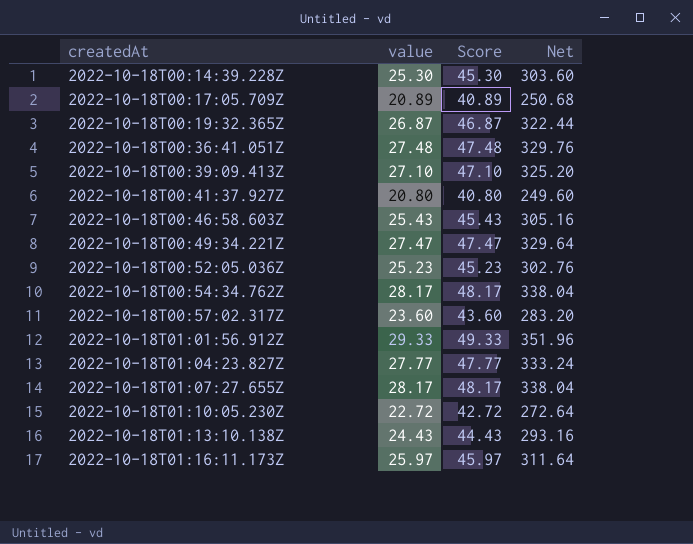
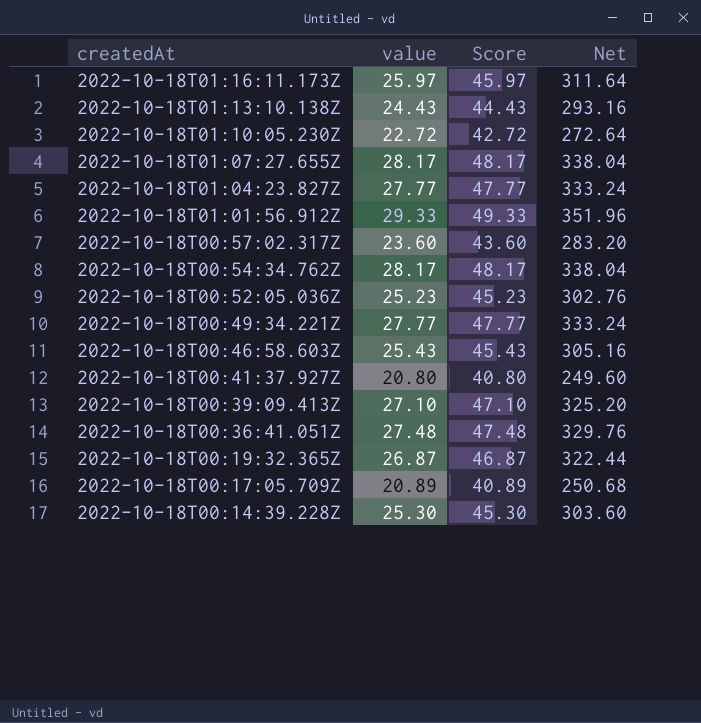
row order: createdAt ascending -> createdAt descending
2022-10-18T00:49:34.221Z | value: 27.47 -> 27.77
2022-10-18T00:49:34.221Z | Score: 47.47 -> 47.77
2022-10-18T00:49:34.221Z | Net: 329.64 -> 333.24

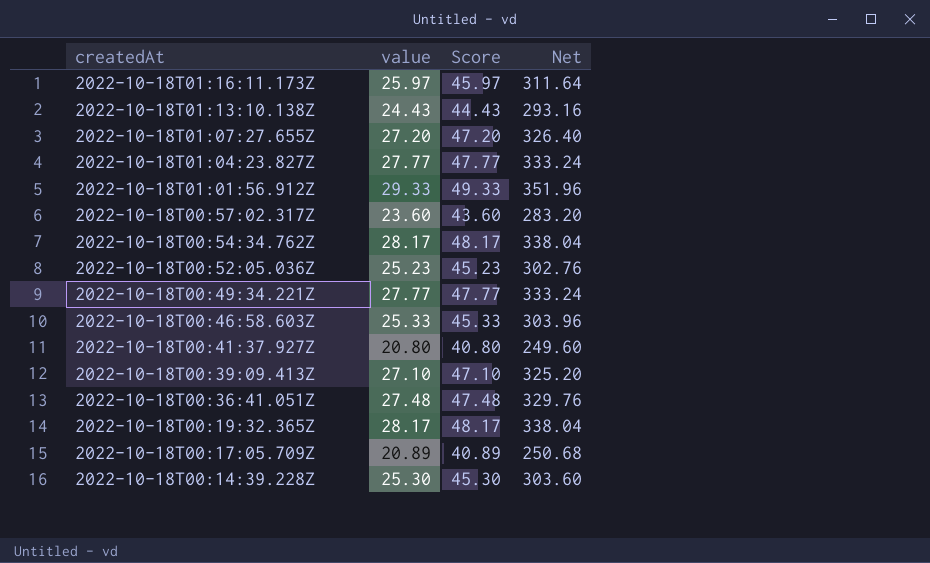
row 2022-10-18T01:10:05.230Z: 22.72 | 42.72 | 272.64 -> none
2022-10-18T01:07:27.655Z | value: 28.17 -> 27.20
2022-10-18T01:07:27.655Z | Score: 48.17 -> 47.20
2022-10-18T01:07:27.655Z | Net: 338.04 -> 326.40
2022-10-18T00:46:58.603Z | value: 25.43 -> 25.33
2022-10-18T00:46:58.603Z | Score: 45.43 -> 45.33
2022-10-18T00:46:58.603Z | Net: 305.16 -> 303.96
2022-10-18T00:19:32.365Z | value: 26.87 -> 28.17
2022-10-18T00:19:32.365Z | Score: 46.87 -> 48.17
2022-10-18T00:19:32.365Z | Net: 322.44 -> 338.04

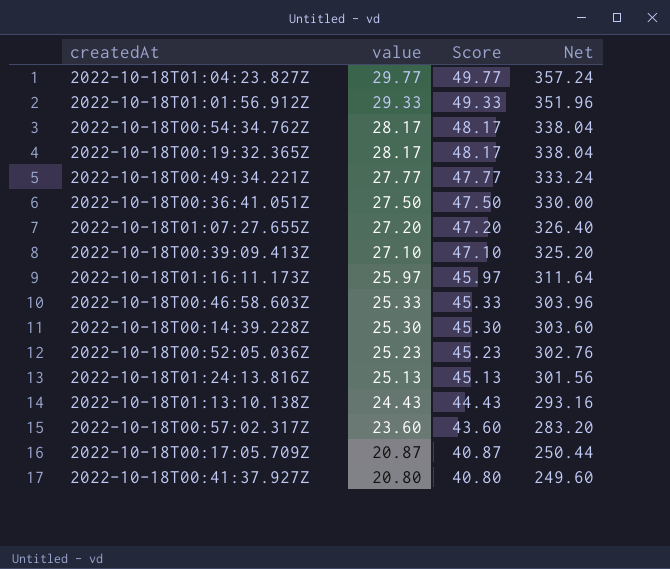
row order: createdAt descending -> value descending
2022-10-18T01:04:23.827Z | value: 27.77 -> 29.77
2022-10-18T01:04:23.827Z | Score: 47.77 -> 49.77
2022-10-18T01:04:23.827Z | Net: 333.24 -> 357.24
2022-10-18T00:36:41.051Z | value: 27.48 -> 27.50
2022-10-18T00:36:41.051Z | Score: 47.48 -> 47.50
2022-10-18T00:36:41.051Z | Net: 329.76 -> 330.00
row 2022-10-18T01:24:13.816Z: none -> 25.13 | 45.13 | 301.56
2022-10-18T00:17:05.709Z | value: 20.89 -> 20.87
2022-10-18T00:17:05.709Z | Score: 40.89 -> 40.87
2022-10-18T00:17:05.709Z | Net: 250.68 -> 250.44

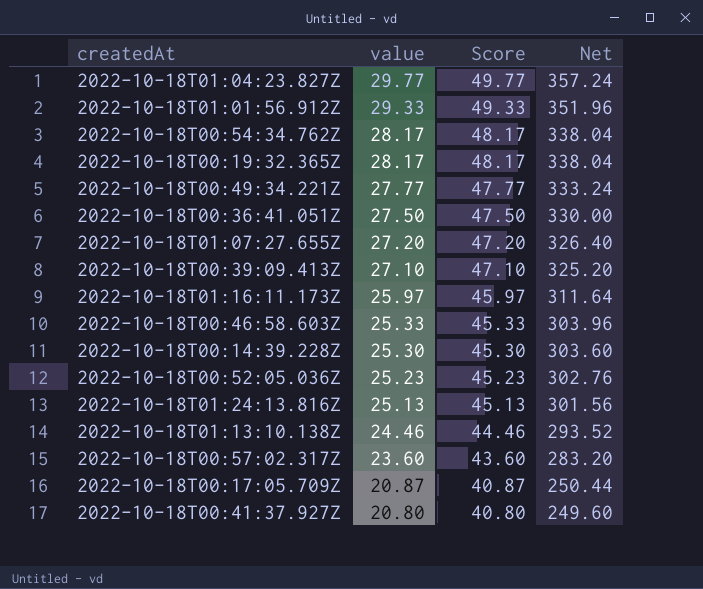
2022-10-18T01:13:10.138Z | value: 24.43 -> 24.46
2022-10-18T01:13:10.138Z | Score: 44.43 -> 44.46
2022-10-18T01:13:10.138Z | Net: 293.16 -> 293.52

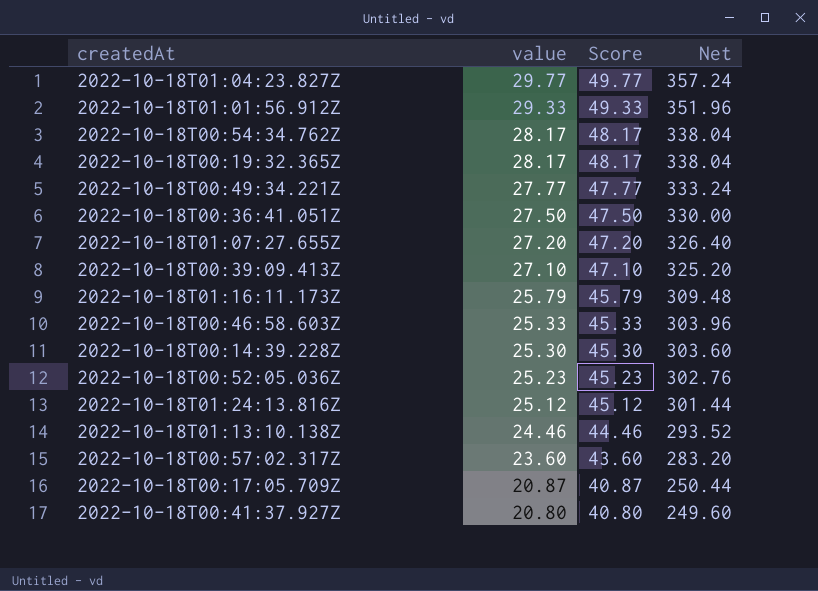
2022-10-18T01:16:11.173Z | value: 25.97 -> 25.79
2022-10-18T01:16:11.173Z | Score: 45.97 -> 45.79
2022-10-18T01:16:11.173Z | Net: 311.64 -> 309.48
2022-10-18T01:24:13.816Z | value: 25.13 -> 25.12
2022-10-18T01:24:13.816Z | Score: 45.13 -> 45.12
2022-10-18T01:24:13.816Z | Net: 301.56 -> 301.44

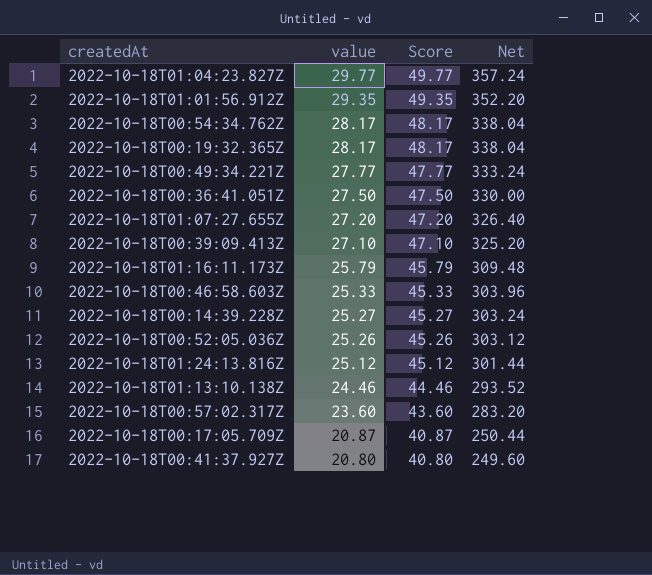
2022-10-18T01:01:56.912Z | value: 29.33 -> 29.35
2022-10-18T01:01:56.912Z | Score: 49.33 -> 49.35
2022-10-18T01:01:56.912Z | Net: 351.96 -> 352.20
2022-10-18T00:14:39.228Z | value: 25.30 -> 25.27
2022-10-18T00:14:39.228Z | Score: 45.30 -> 45.27
2022-10-18T00:14:39.228Z | Net: 303.60 -> 303.24
2022-10-18T00:52:05.036Z | value: 25.23 -> 25.26
2022-10-18T00:52:05.036Z | Score: 45.23 -> 45.26
2022-10-18T00:52:05.036Z | Net: 302.76 -> 303.12

